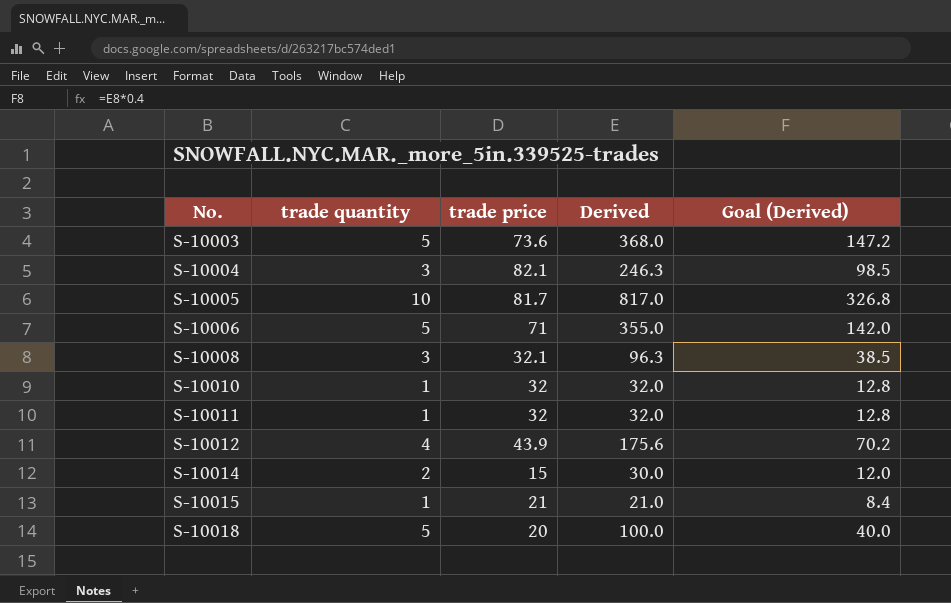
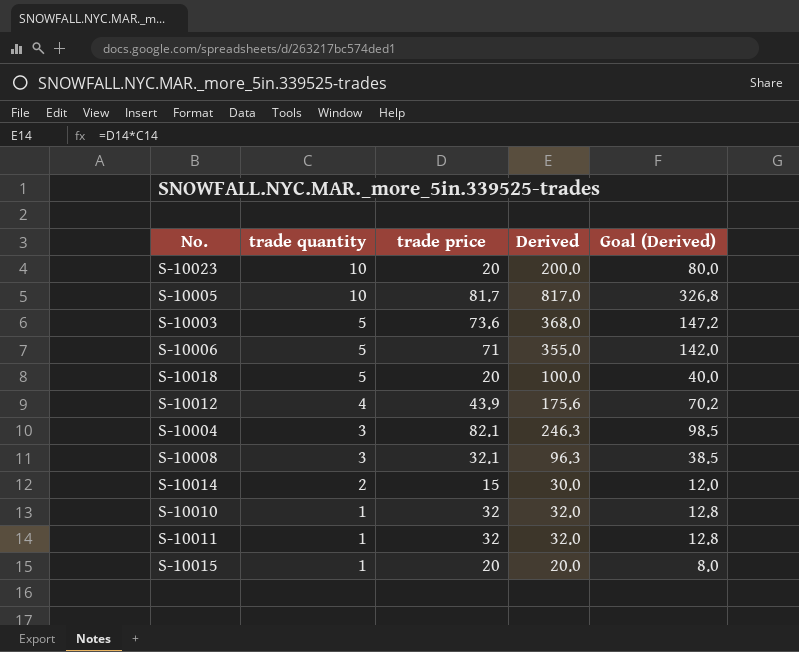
row order: No. ascending -> trade quantity descending
row S-10023: none -> 10 | 20 | 200.0 | 80.0
S-10015 | trade price: 21 -> 20
S-10015 | Derived: 21.0 -> 20.0
S-10015 | Goal (Derived): 8.4 -> 8.0

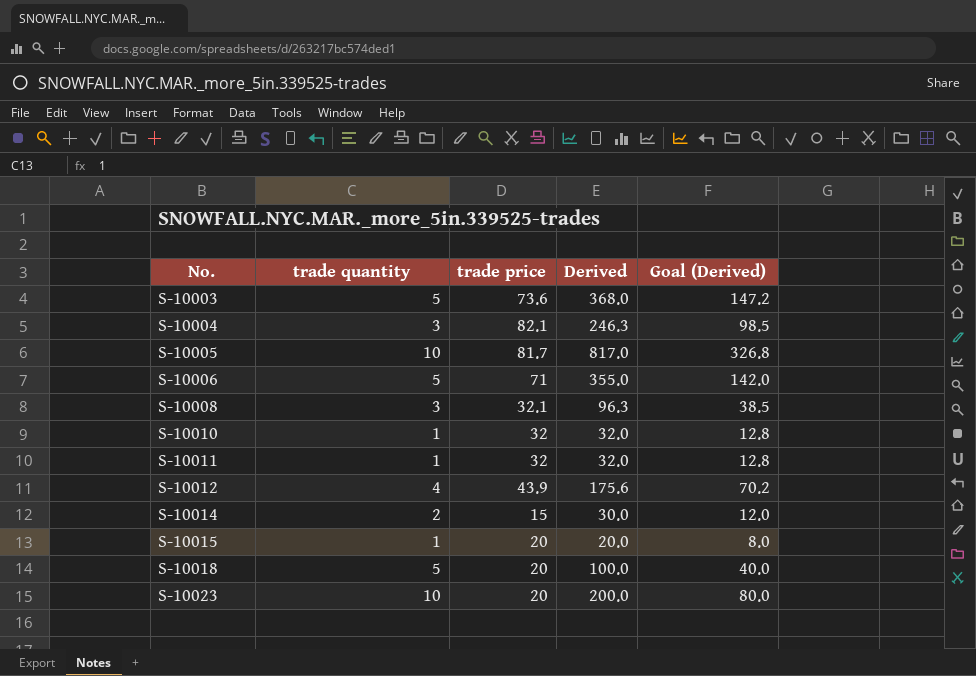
row order: trade quantity descending -> No. ascending

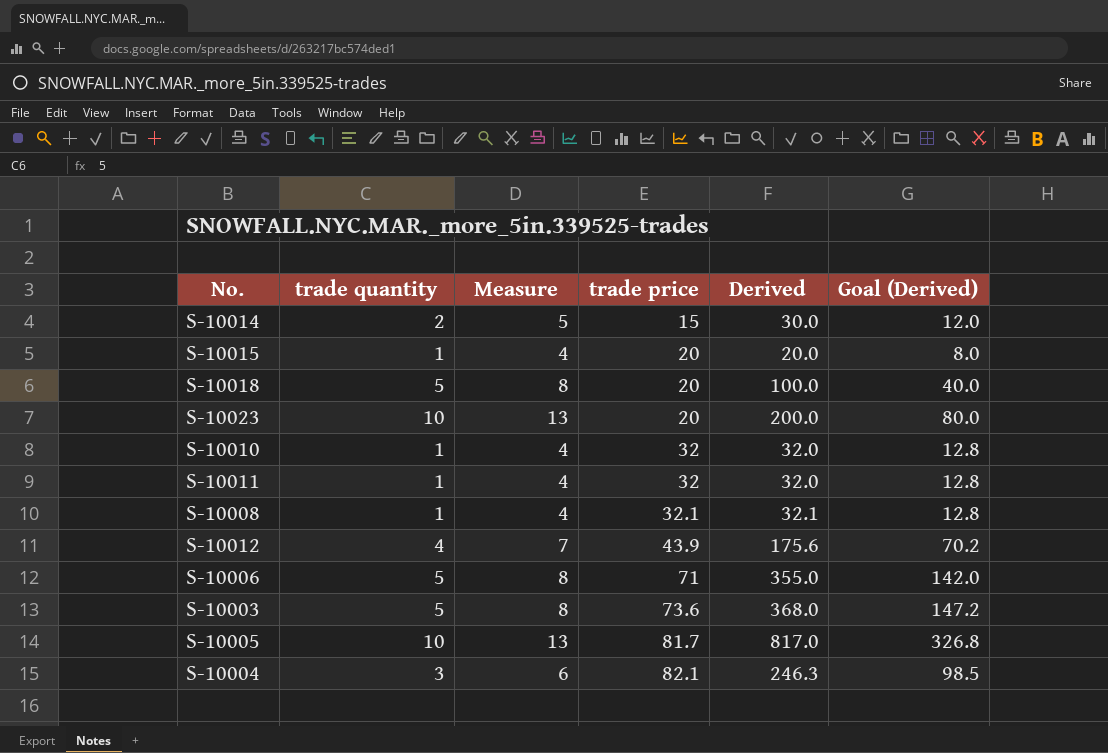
row order: No. ascending -> trade price ascending
column Measure | formula: none -> [trade quantity] + 3
S-10008 | trade quantity: 3 -> 1
S-10008 | Derived: 96.3 -> 32.1
S-10008 | Goal (Derived): 38.5 -> 12.8

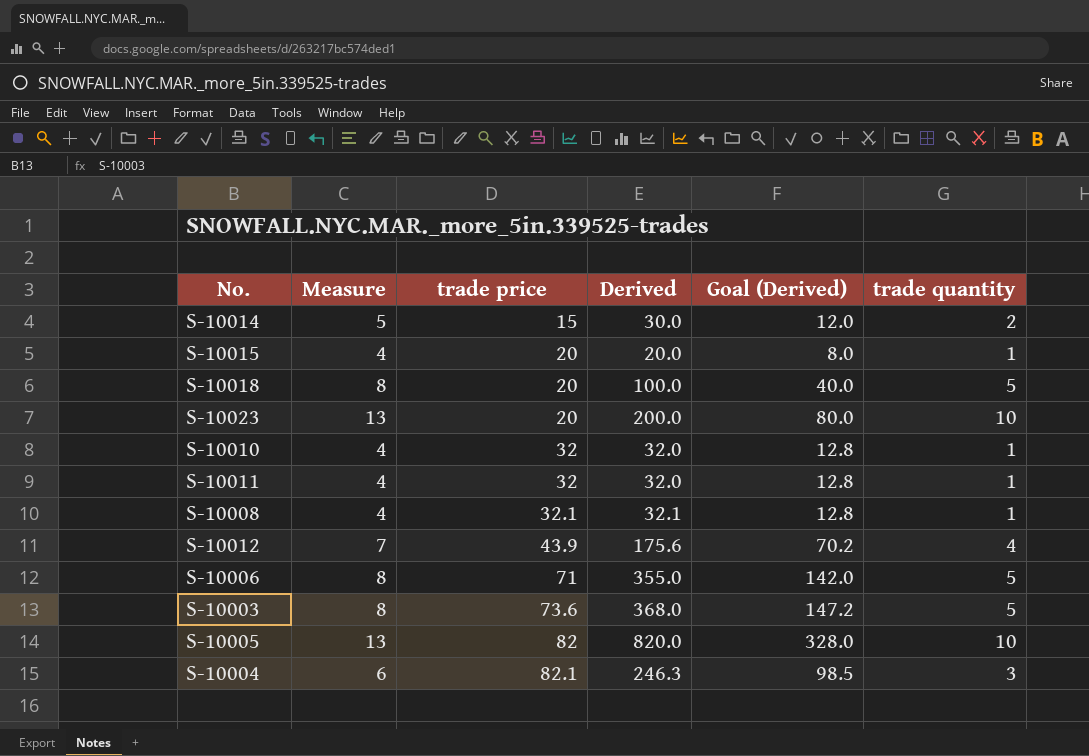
column trade quantity | position: 2 -> 6
S-10005 | trade price: 81.7 -> 82
S-10005 | Derived: 817.0 -> 820.0
S-10005 | Goal (Derived): 326.8 -> 328.0

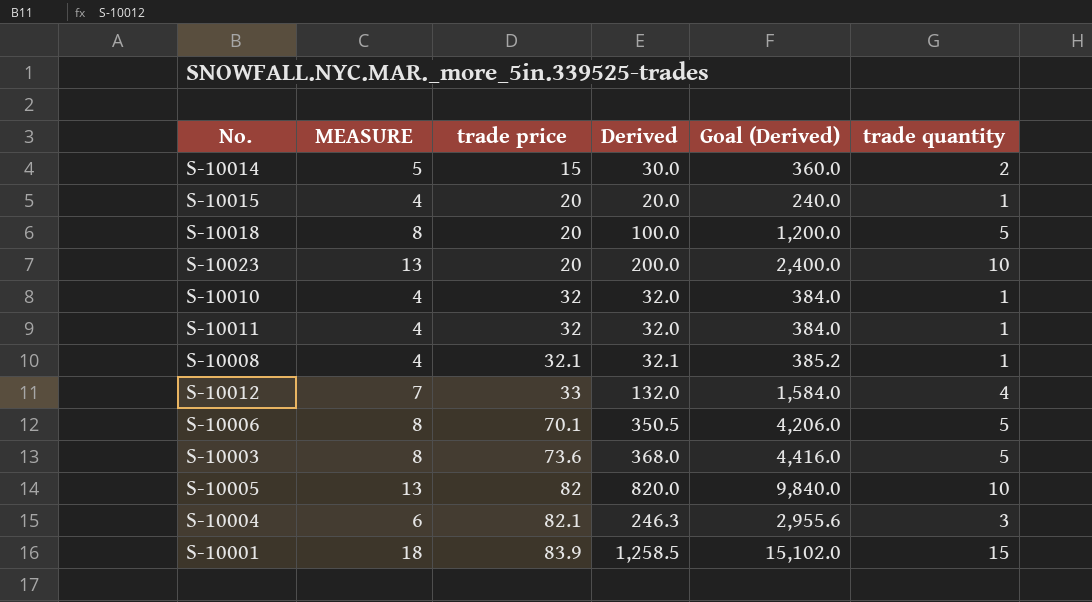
column name: Measure -> MEASURE
column Goal (Derived) | formula: [Derived] * 0.4 -> [Derived] * 12
S-10012 | trade price: 43.9 -> 33
S-10012 | Derived: 175.6 -> 132.0
S-10006 | trade price: 71 -> 70.1
S-10006 | Derived: 355.0 -> 350.5
row S-10001: none -> 18 | 83.9 | 1,258.5 | 15,102.0 | 15

